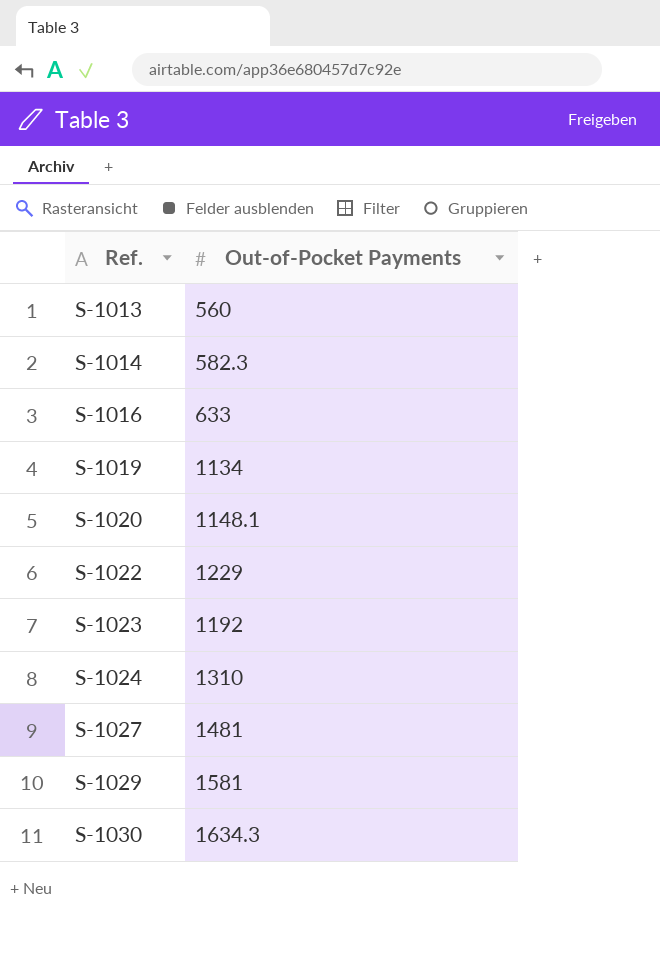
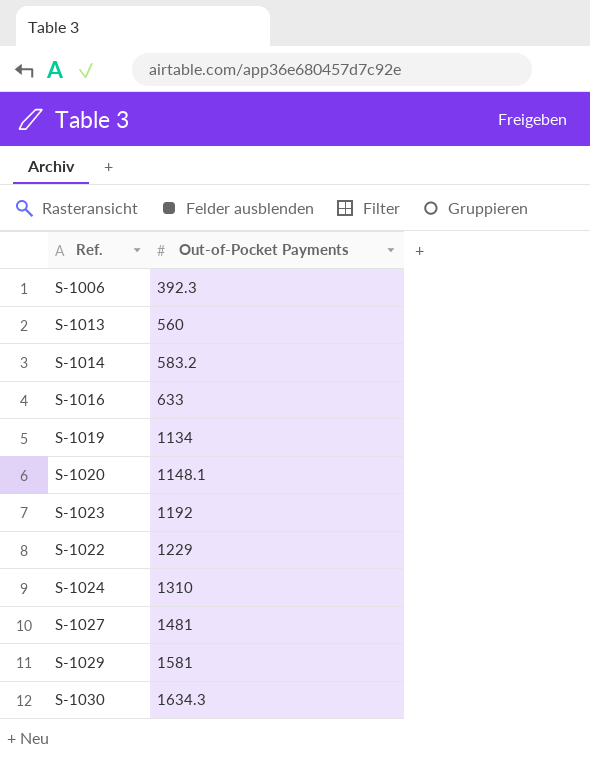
row order: Ref. ascending -> Out-of-Pocket Payments ascending
row S-1006: none -> 392.3
S-1014 | Out-of-Pocket Payments: 582.3 -> 583.2

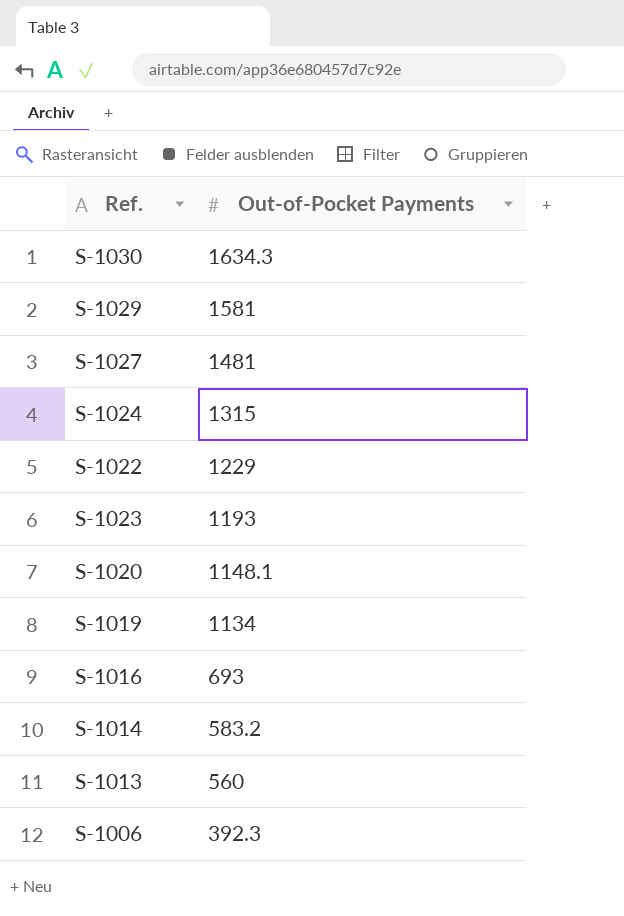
row order: Out-of-Pocket Payments ascending -> Out-of-Pocket Payments descending
S-1024 | Out-of-Pocket Payments: 1310 -> 1315
S-1023 | Out-of-Pocket Payments: 1192 -> 1193
S-1016 | Out-of-Pocket Payments: 633 -> 693

